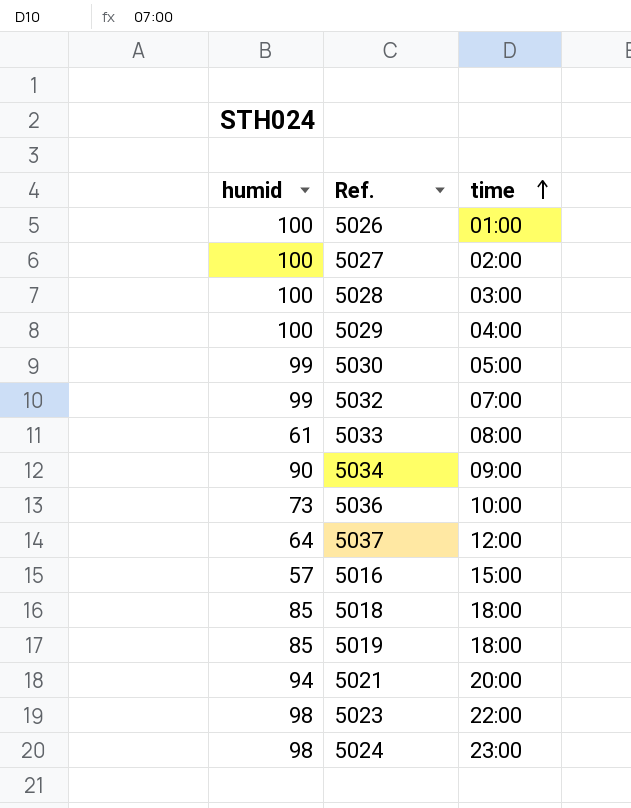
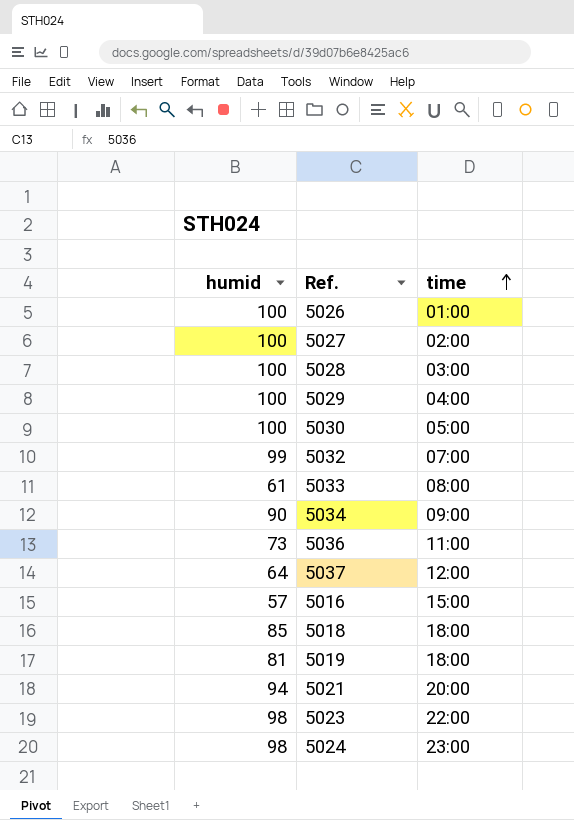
5030 | humid: 99 -> 100
5036 | time: 10:00 -> 11:00
5019 | humid: 85 -> 81

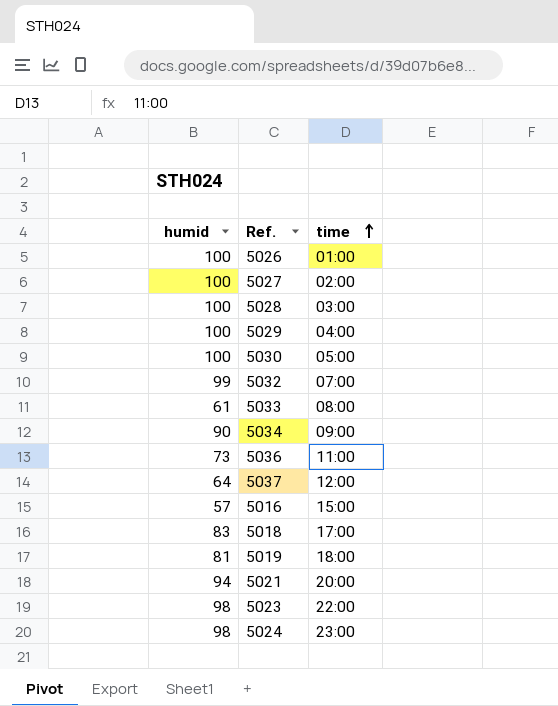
5018 | humid: 85 -> 83
5018 | time: 18:00 -> 17:00

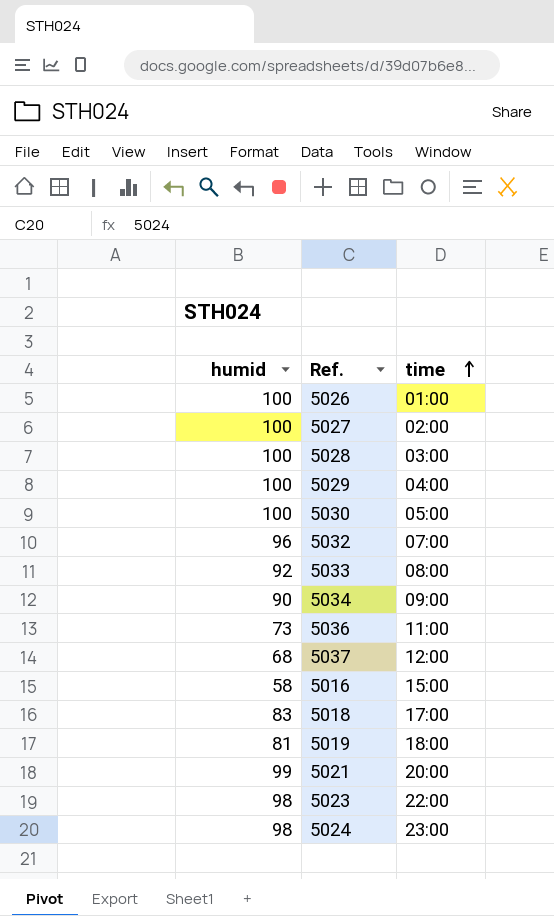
5032 | humid: 99 -> 96
5033 | humid: 61 -> 92
5037 | humid: 64 -> 68
5016 | humid: 57 -> 58
5021 | humid: 94 -> 99

